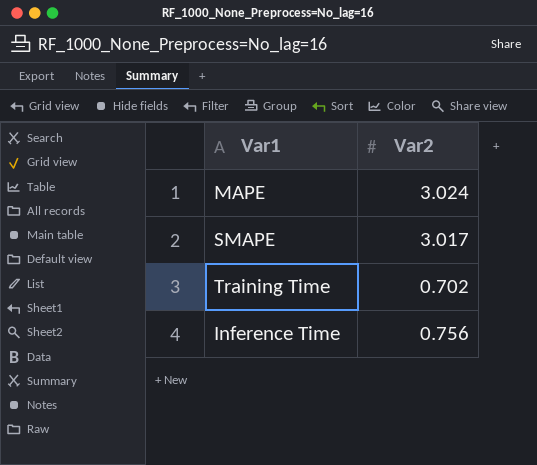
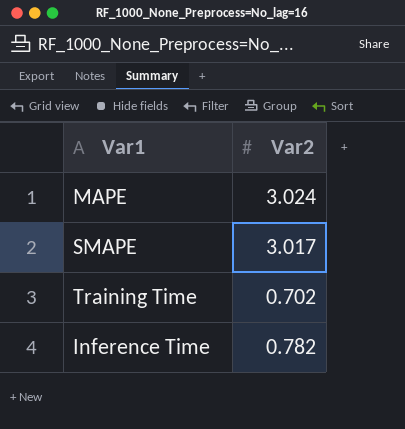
Inference Time | Var2: 0.756 -> 0.782

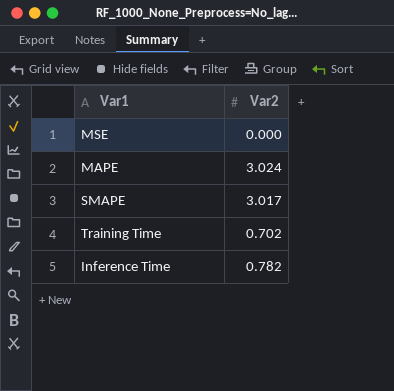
row MSE: none -> 0.000

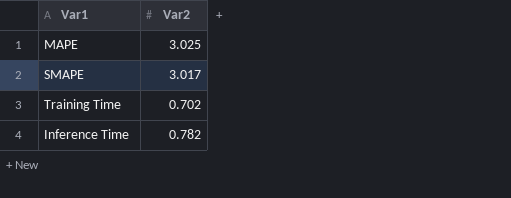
row MSE: 0.000 -> none
MAPE | Var2: 3.024 -> 3.025

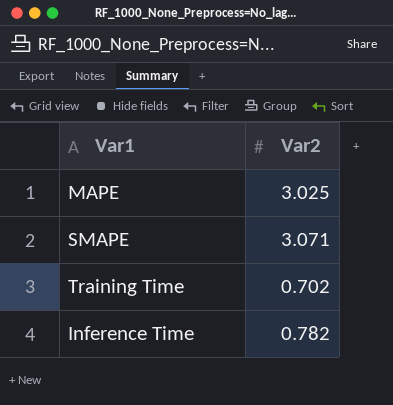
SMAPE | Var2: 3.017 -> 3.071

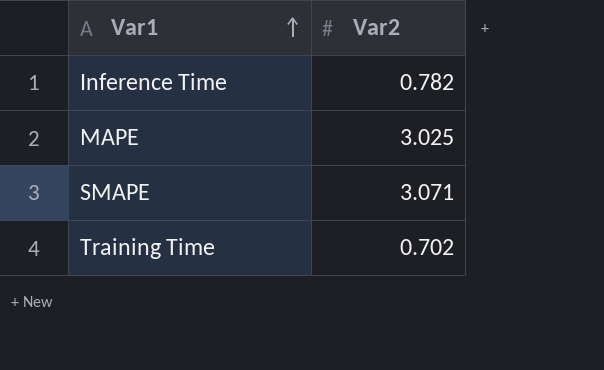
row order: none -> Var1 ascending

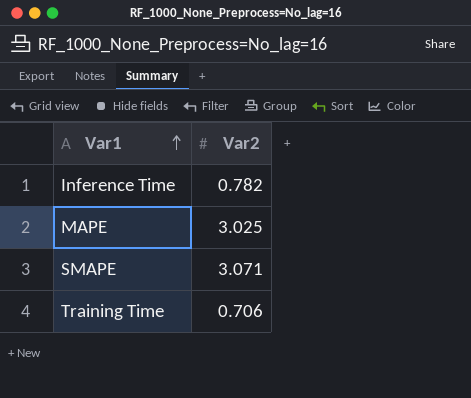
Training Time | Var2: 0.702 -> 0.706

